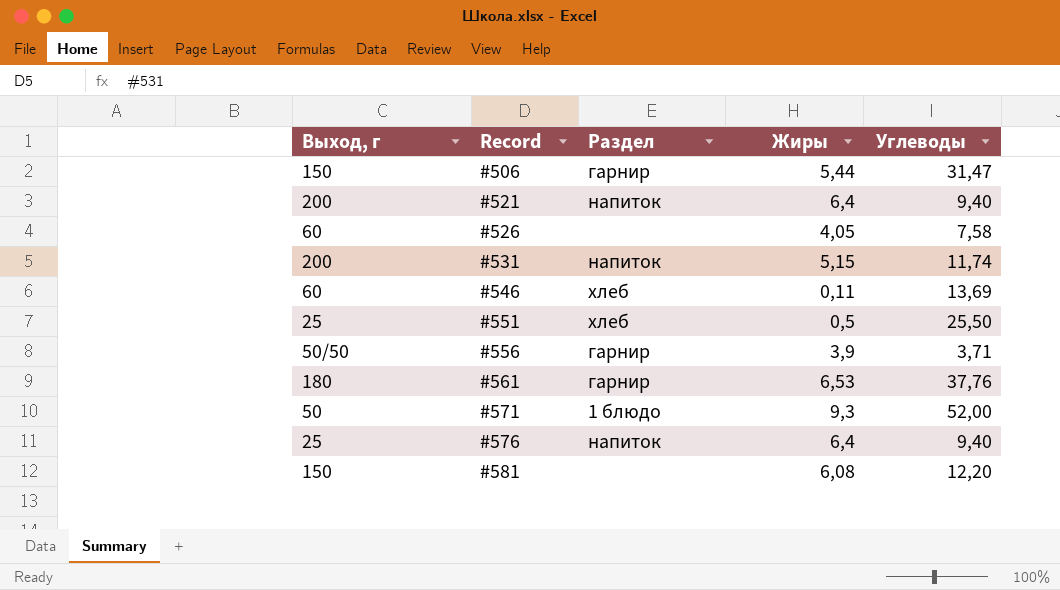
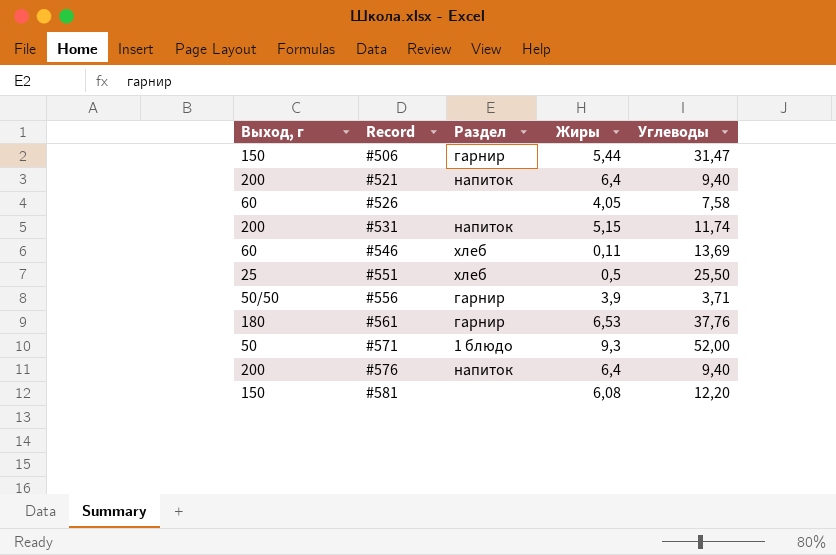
#576 | Выход, г: 25 -> 200

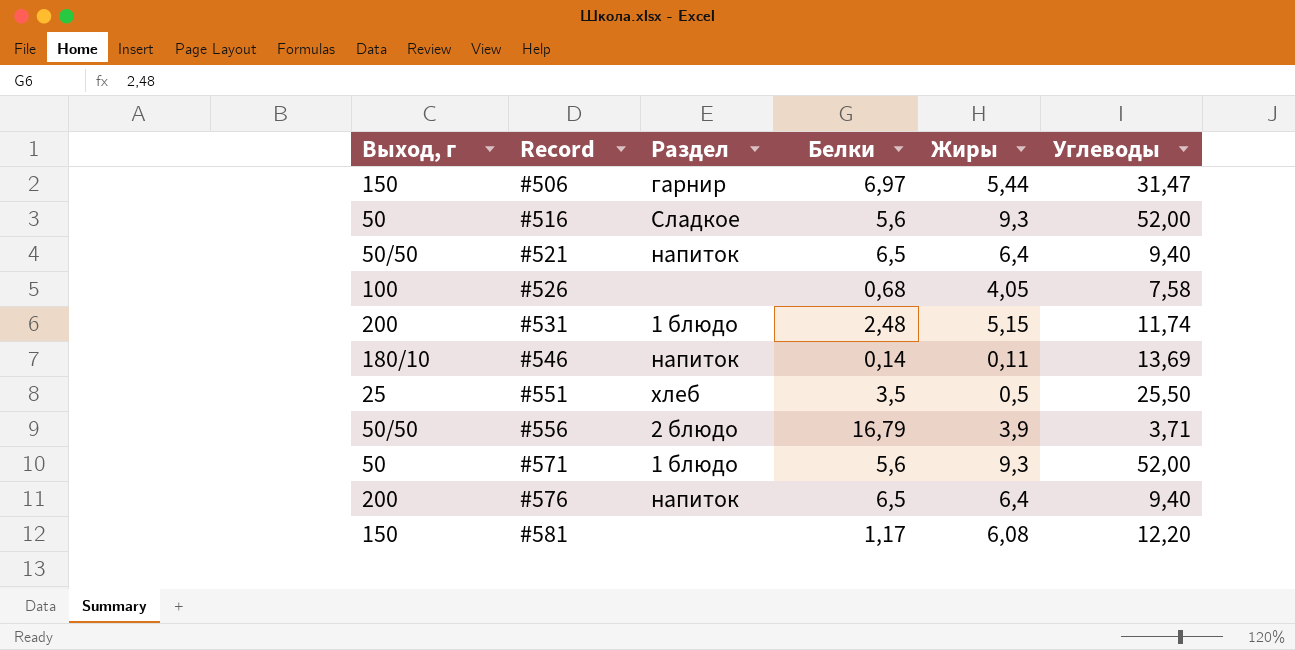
column Белки | position: none -> 4
row #561: 180 | гарнир | 6,53 | 37,76 -> none
row #516: none -> 50 | Сладкое | 5,6 | 9,3 | 52,00
#521 | Выход, г: 200 -> 50/50
#526 | Выход, г: 60 -> 100
#531 | Раздел: напиток -> 1 блюдо
#546 | Выход, г: 60 -> 180/10
#546 | Раздел: хлеб -> напиток
#556 | Раздел: гарнир -> 2 блюдо

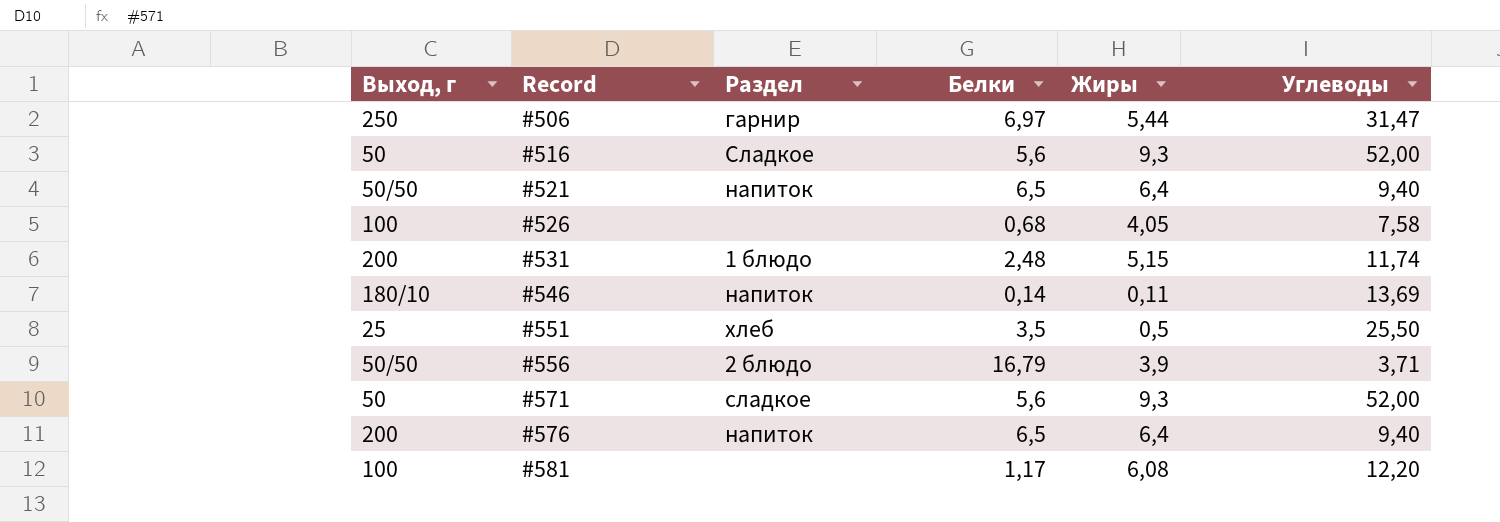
#506 | Выход, г: 150 -> 250
#571 | Раздел: 1 блюдо -> сладкое
#581 | Выход, г: 150 -> 100

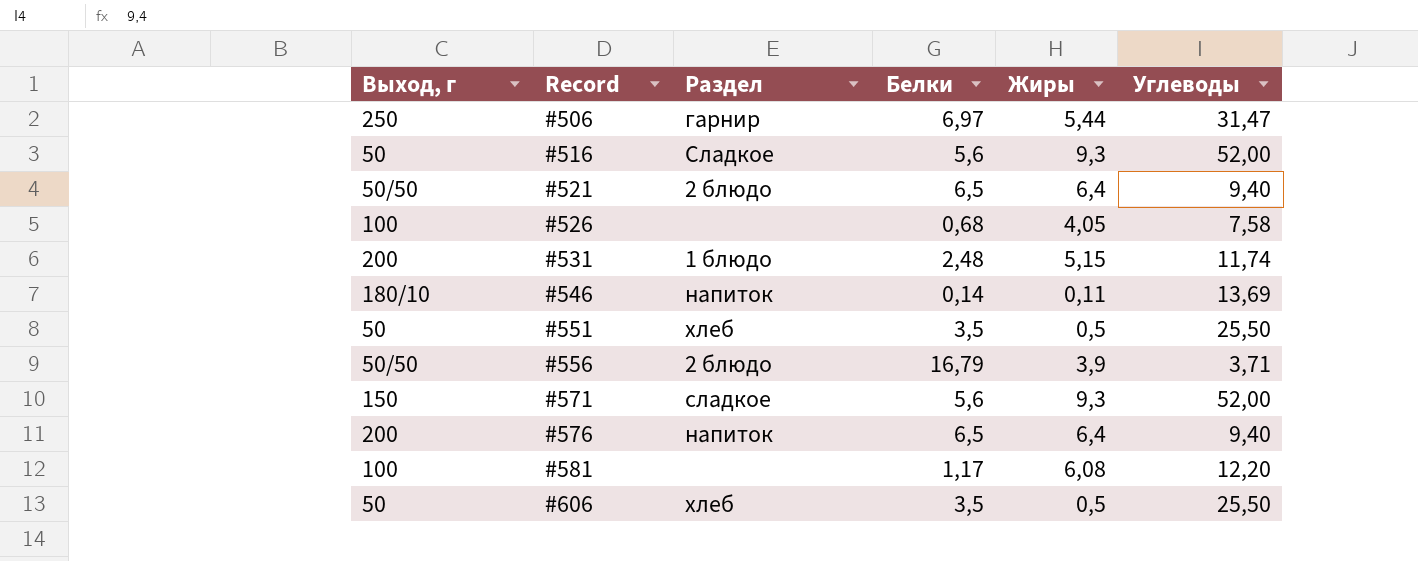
#521 | Раздел: напиток -> 2 блюдо
#551 | Выход, г: 25 -> 50
#571 | Выход, г: 50 -> 150
row #606: none -> 50 | хлеб | 3,5 | 0,5 | 25,50

